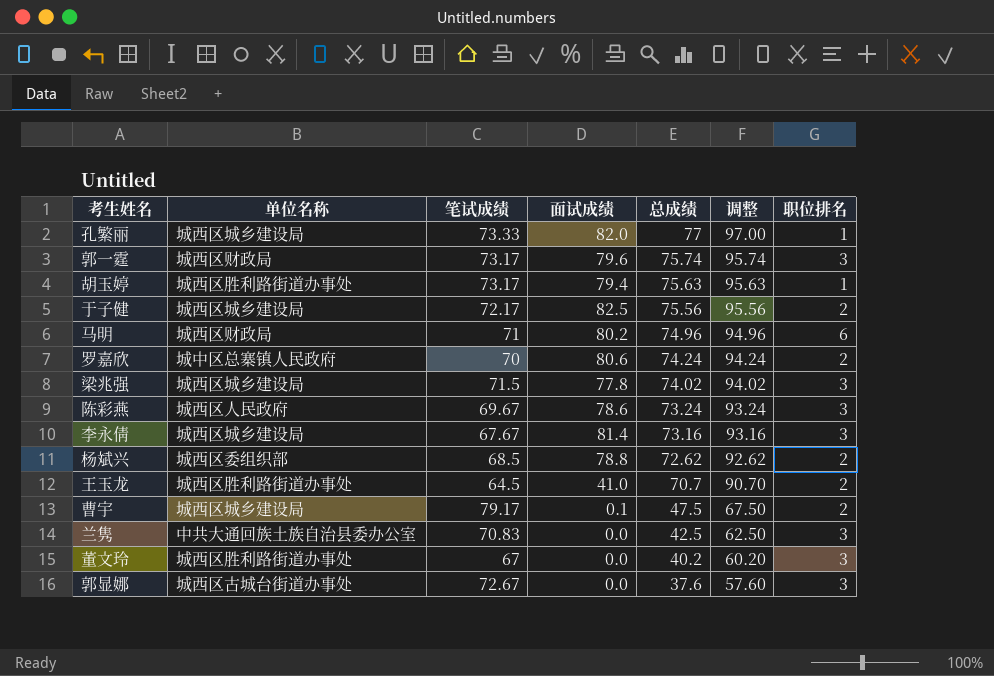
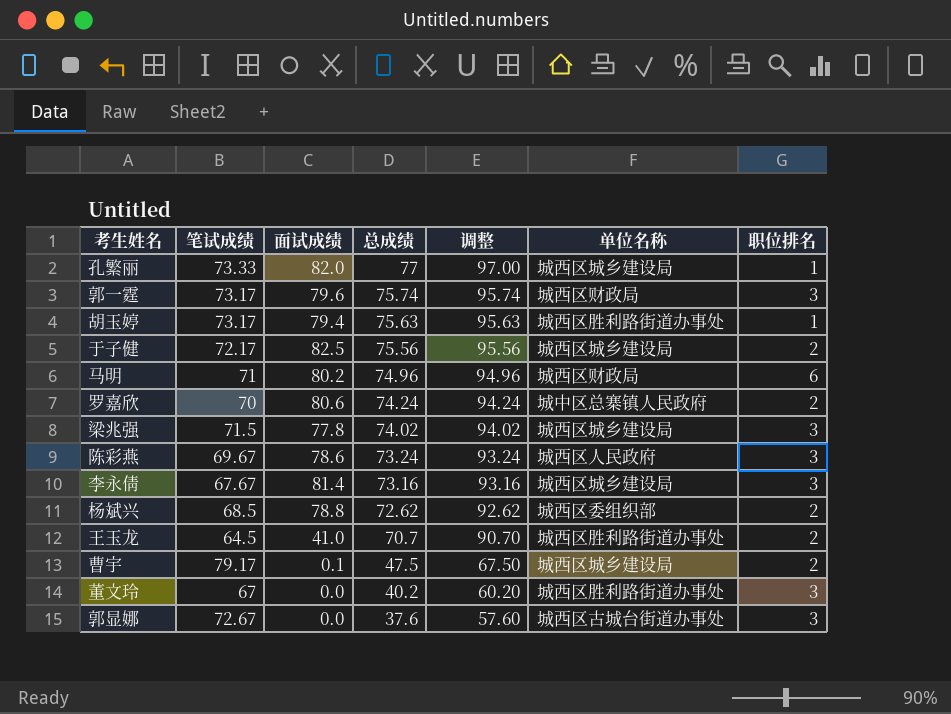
column 单位名称 | position: 2 -> 6
row 兰隽: 中共大通回族土族自治县委办公室 | 70.83 | 0.0 | 42.5 | 62.50 | 3 -> none

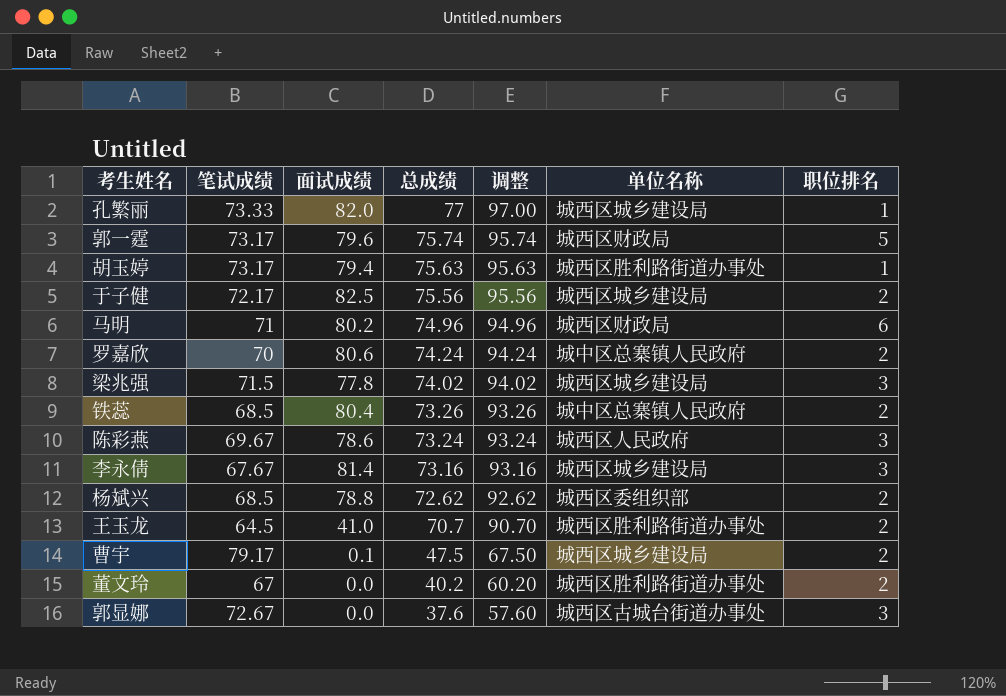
郭一霆 | 职位排名: 3 -> 5
row 铁蕊: none -> 68.5 | 80.4 | 73.26 | 93.26 | 城中区总寨镇人民政府 | 2
董文玲 | 职位排名: 3 -> 2

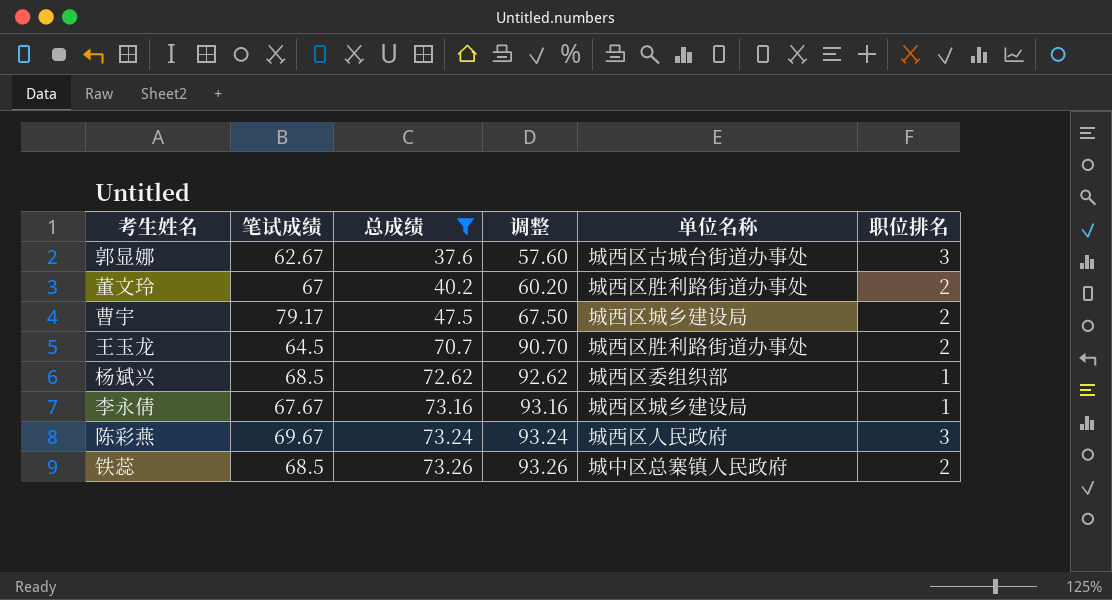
filter: none -> 总成绩 <= 73.26
row order: 总成绩 descending -> 总成绩 ascending
column 面试成绩 | position: 3 -> none
郭显娜 | 笔试成绩: 72.67 -> 62.67
杨斌兴 | 职位排名: 2 -> 1
李永倩 | 职位排名: 3 -> 1

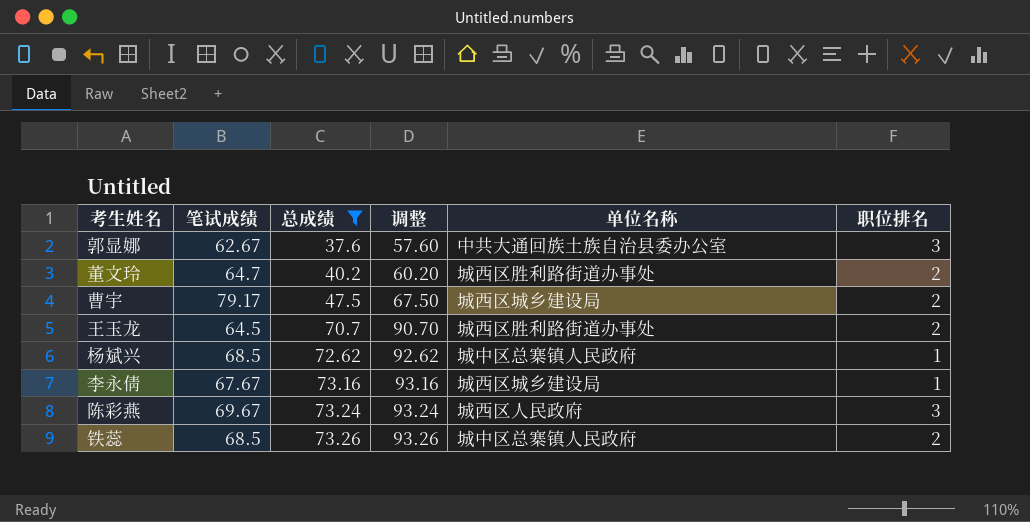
郭显娜 | 单位名称: 城西区古城台街道办事处 -> 中共大通回族土族自治县委办公室
董文玲 | 笔试成绩: 67 -> 64.7
杨斌兴 | 单位名称: 城西区委组织部 -> 城中区总寨镇人民政府

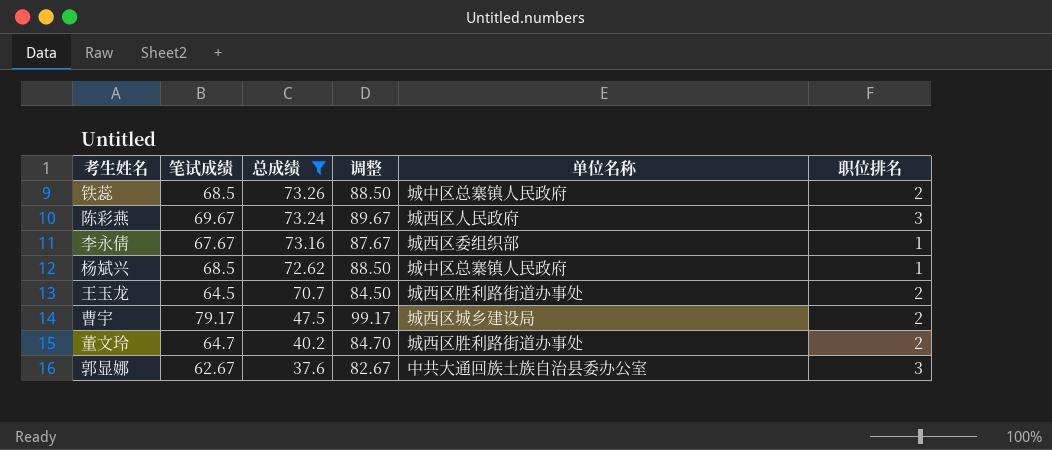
row order: 总成绩 ascending -> 总成绩 descending
column 调整 | formula: [总成绩] + 20 -> [笔试成绩] + 20
李永倩 | 单位名称: 城西区城乡建设局 -> 城西区委组织部

